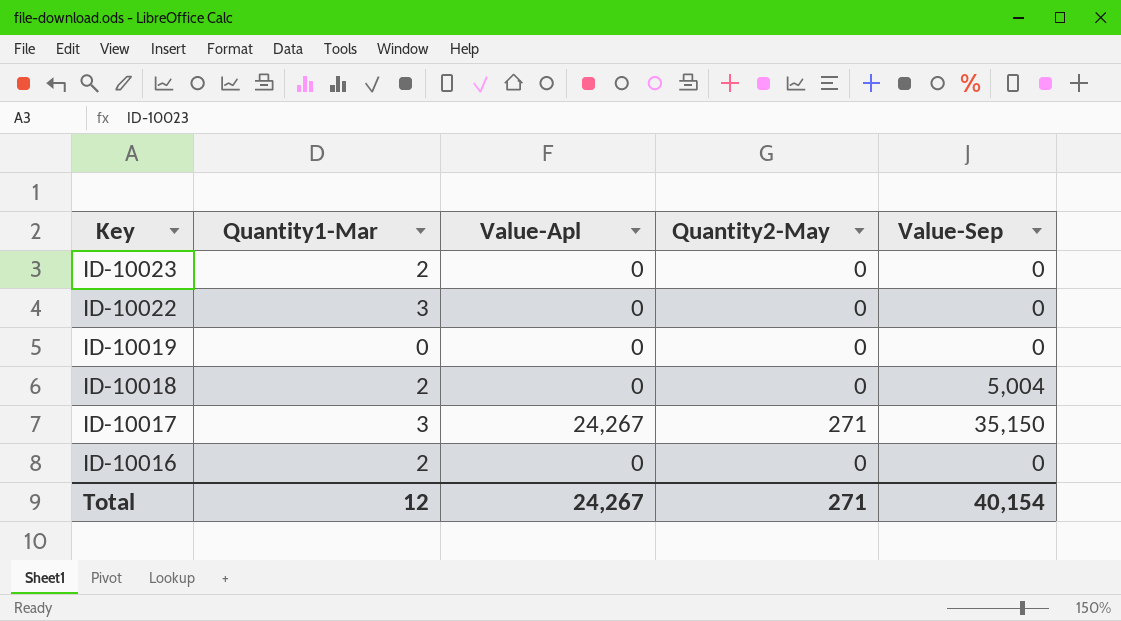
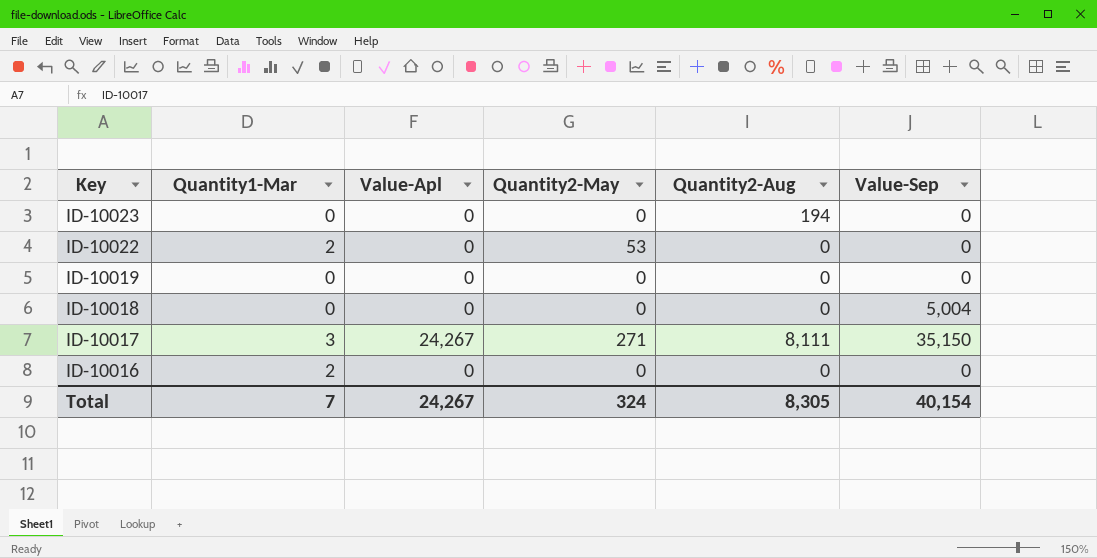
column Quantity2-Aug | position: none -> 5
ID-10023 | Quantity1-Mar: 2 -> 0
ID-10022 | Quantity1-Mar: 3 -> 2
ID-10022 | Quantity2-May: 0 -> 53
ID-10018 | Quantity1-Mar: 2 -> 0
Total | Quantity1-Mar: 12 -> 7
Total | Quantity2-May: 271 -> 324

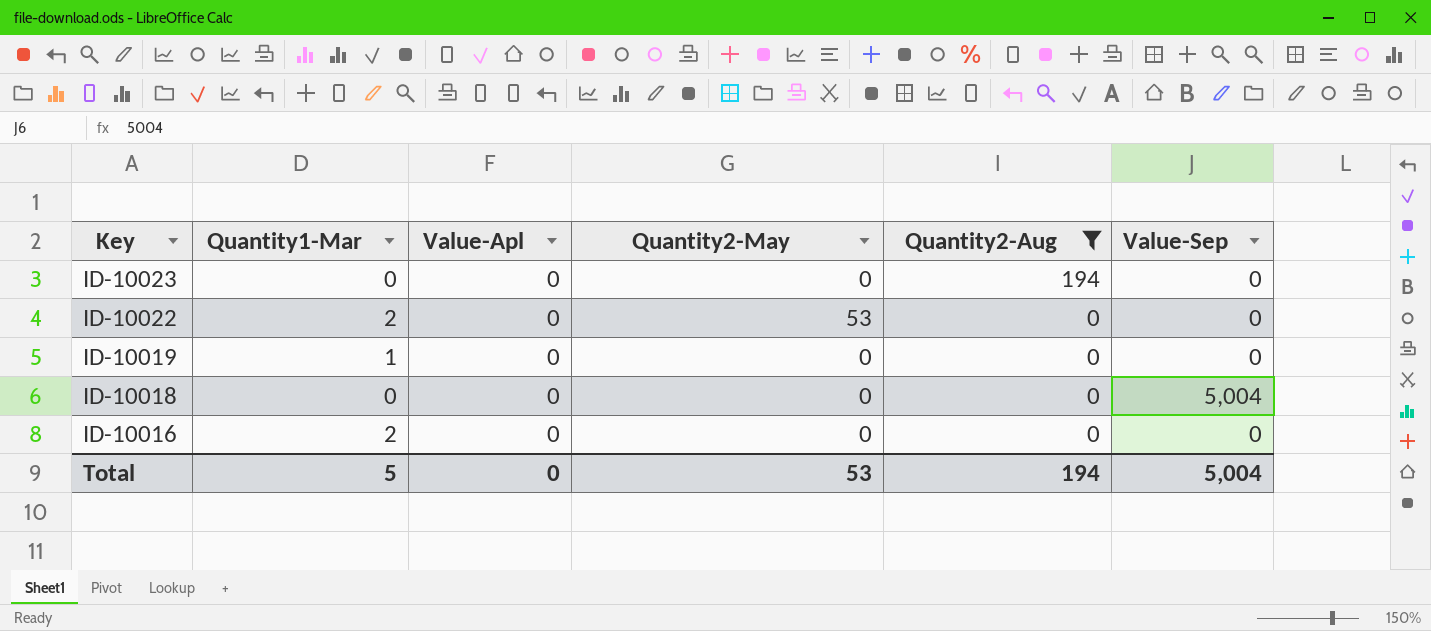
filter: none -> Quantity2-Aug != 8,111
ID-10019 | Quantity1-Mar: 0 -> 1
Total | Quantity1-Mar: 7 -> 5
Total | Value-Apl: 24,267 -> 0
Total | Quantity2-May: 324 -> 53
Total | Quantity2-Aug: 8,305 -> 194
Total | Value-Sep: 40,154 -> 5,004

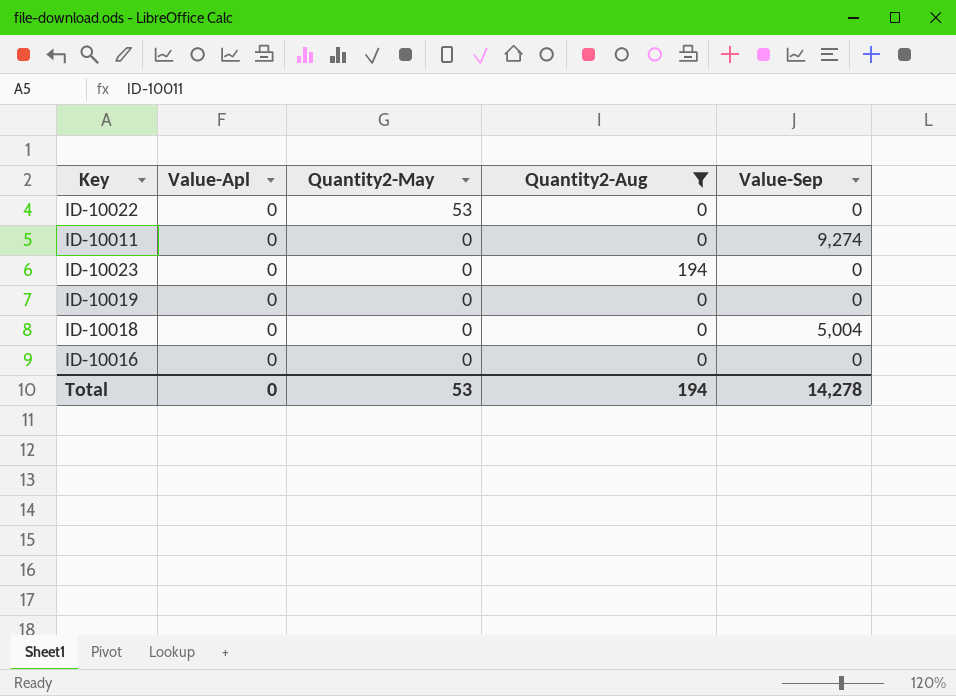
row order: Key descending -> Quantity2-May descending
column Quantity1-Mar | position: 2 -> none
row ID-10011: none -> 0 | 0 | 0 | 9,274
Total | Value-Sep: 5,004 -> 14,278

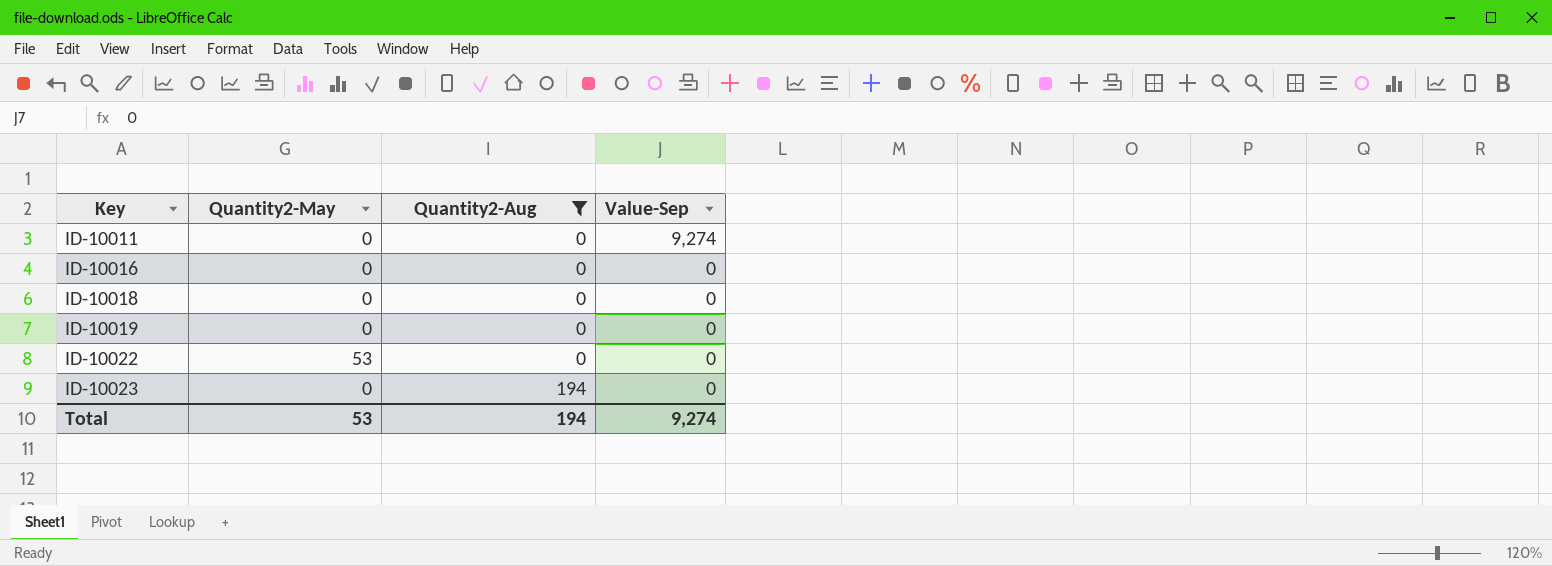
row order: Quantity2-May descending -> Key ascending
column Value-Apl | position: 2 -> none
ID-10018 | Value-Sep: 5,004 -> 0
Total | Value-Sep: 14,278 -> 9,274

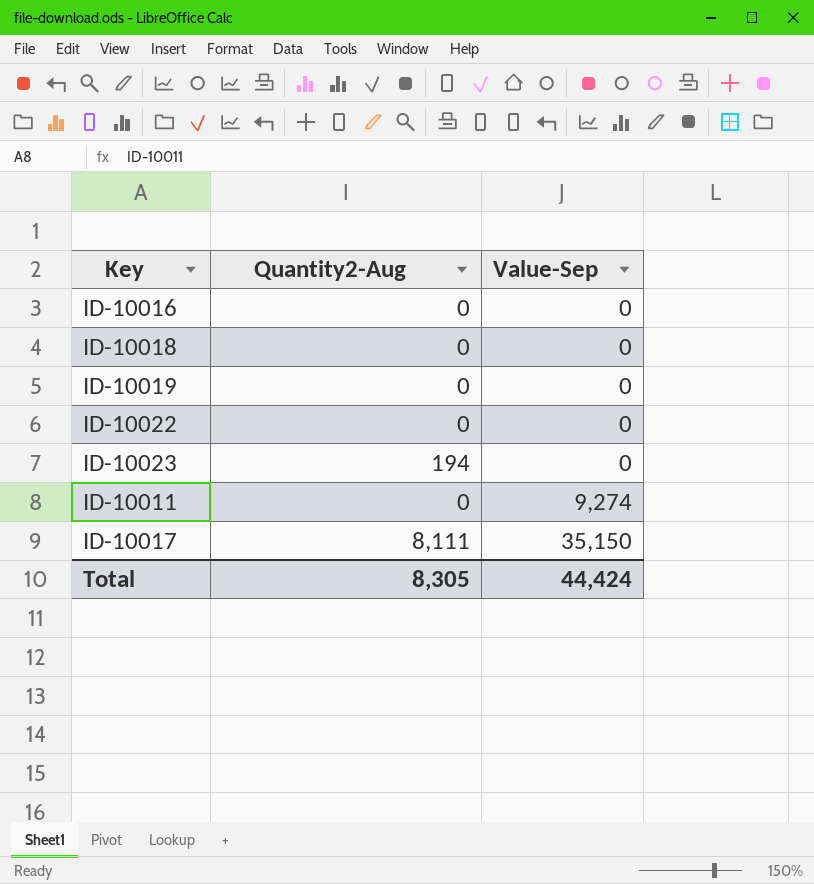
filter: Quantity2-Aug != 8,111 -> none
row order: Key ascending -> Value-Sep ascending
column Quantity2-May | position: 2 -> none
Total | Quantity2-Aug: 194 -> 8,305
Total | Value-Sep: 9,274 -> 44,424

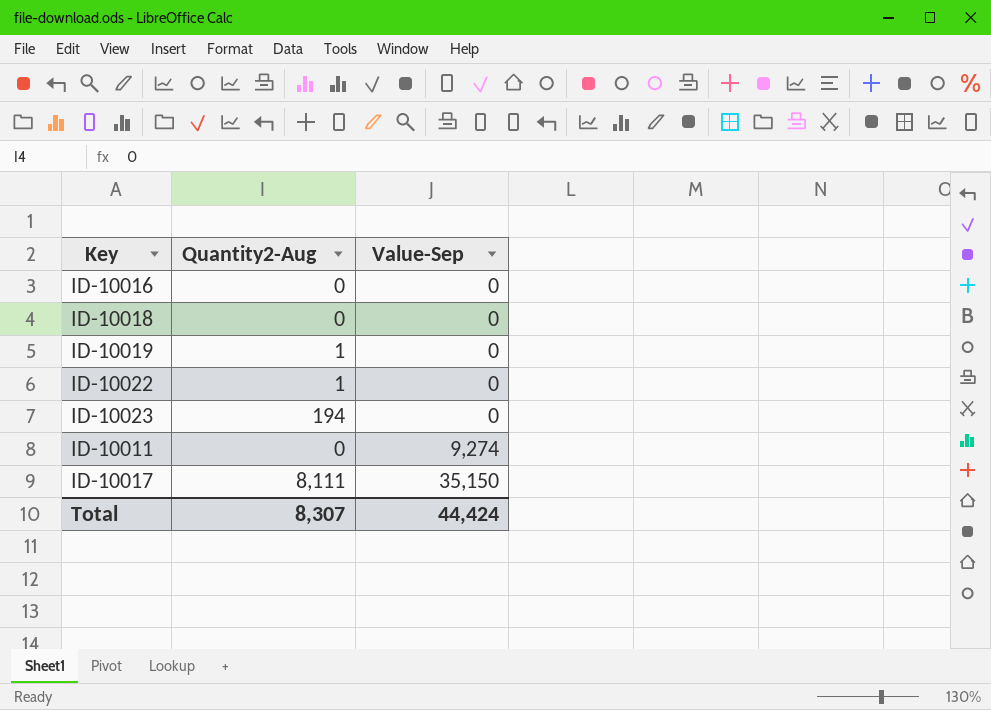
ID-10019 | Quantity2-Aug: 0 -> 1
ID-10022 | Quantity2-Aug: 0 -> 1
Total | Quantity2-Aug: 8,305 -> 8,307

